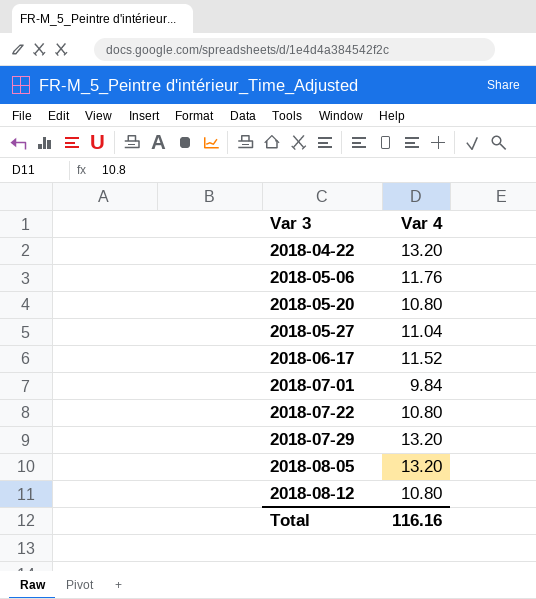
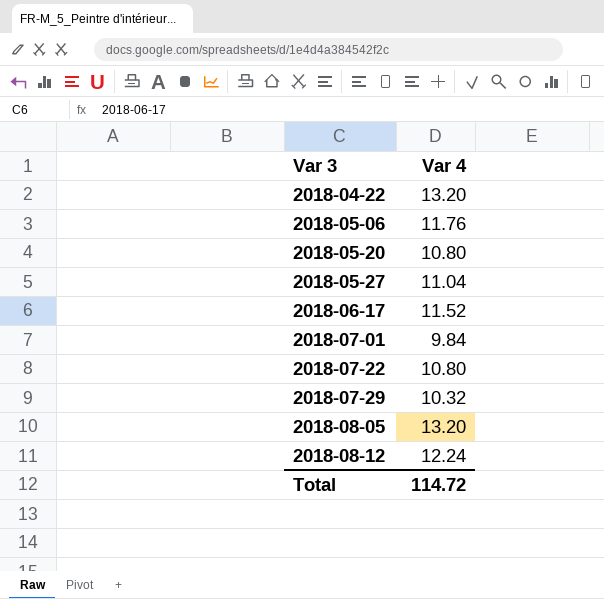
2018-07-29 | Var 4: 13.20 -> 10.32
2018-08-12 | Var 4: 10.80 -> 12.24
Total | Var 4: 116.16 -> 114.72

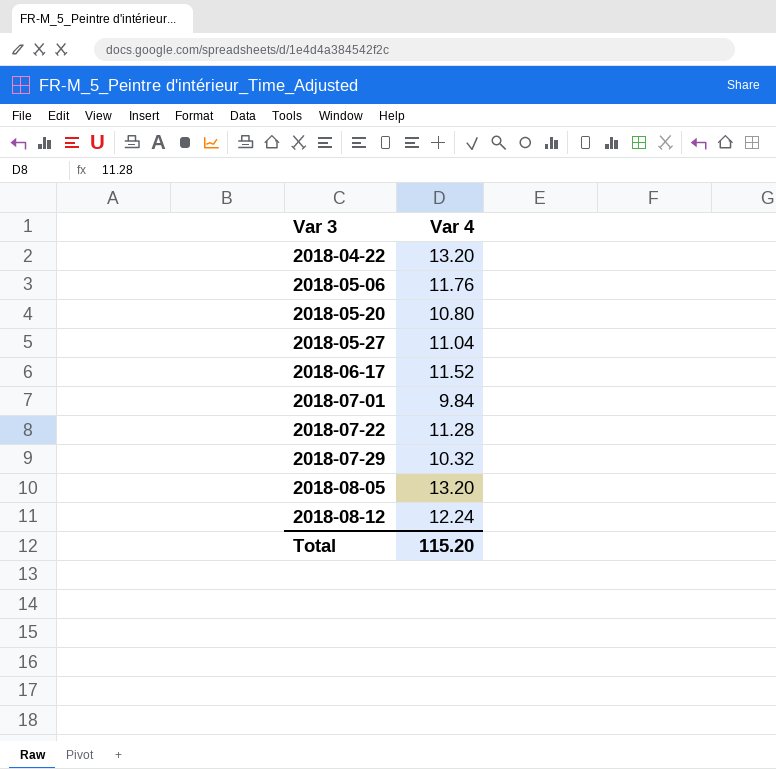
2018-07-22 | Var 4: 10.80 -> 11.28
Total | Var 4: 114.72 -> 115.20

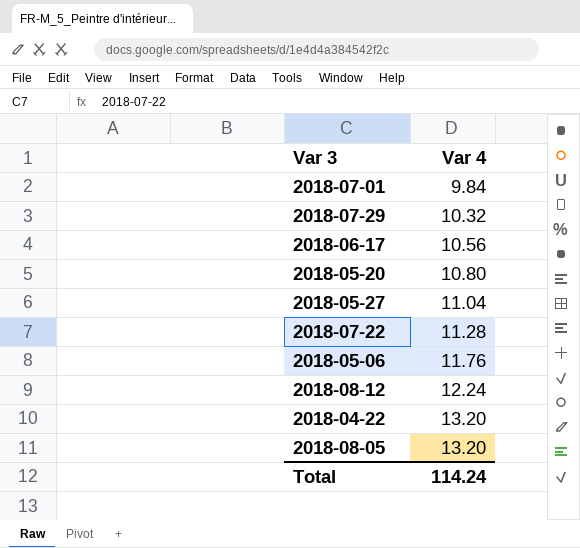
row order: Var 3 ascending -> Var 4 ascending
2018-06-17 | Var 4: 11.52 -> 10.56
Total | Var 4: 115.20 -> 114.24

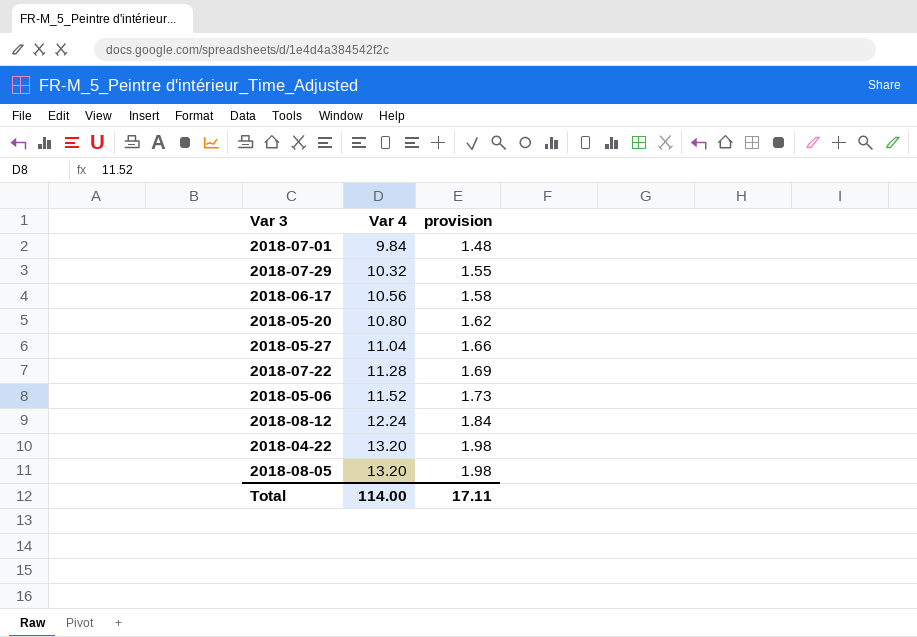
column provision | formula: none -> [Var 4] * 0.15
2018-05-06 | Var 4: 11.76 -> 11.52
Total | Var 4: 114.24 -> 114.00

